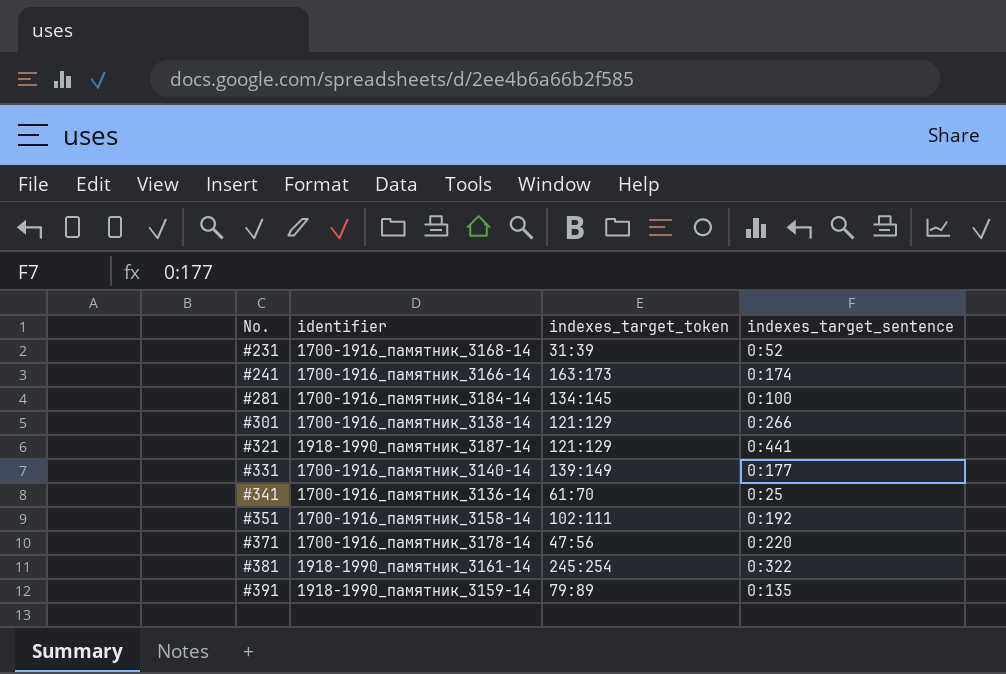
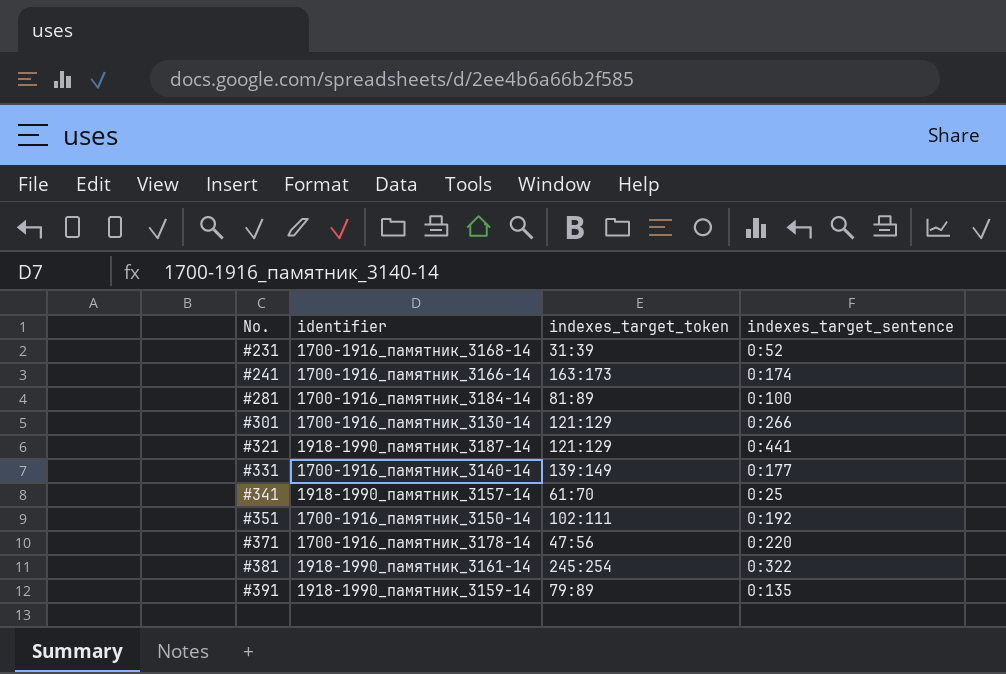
#281 | indexes_target_token: 134:145 -> 81:89
#301 | identifier: 1700-1916_памятник_3138-14 -> 1700-1916_памятник_3130-14
#341 | identifier: 1700-1916_памятник_3136-14 -> 1918-1990_памятник_3157-14
#351 | identifier: 1700-1916_памятник_3158-14 -> 1700-1916_памятник_3150-14

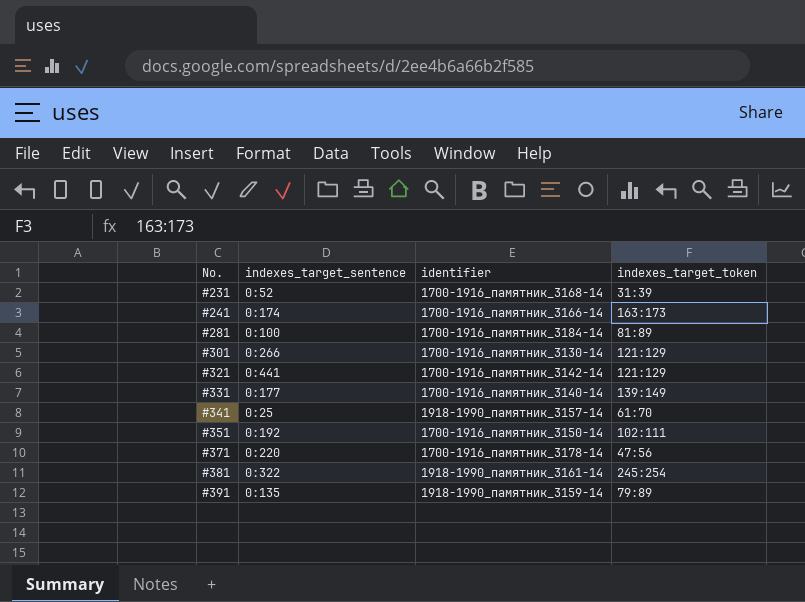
column indexes_target_sentence | position: 4 -> 2
#321 | identifier: 1918-1990_памятник_3187-14 -> 1700-1916_памятник_3142-14

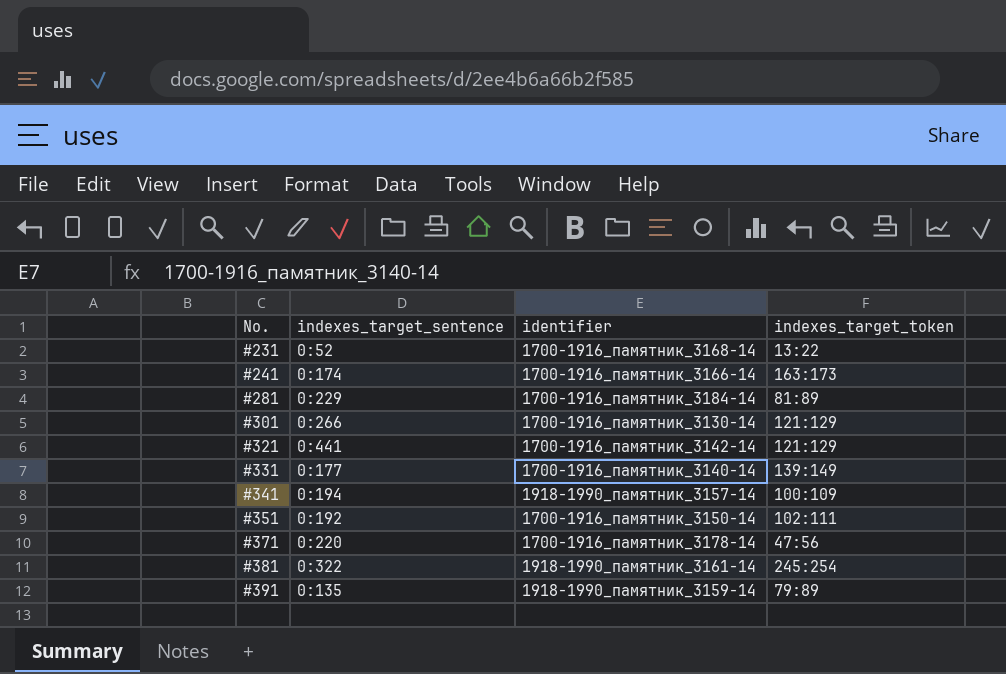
#231 | indexes_target_token: 31:39 -> 13:22
#281 | indexes_target_sentence: 0:100 -> 0:229
#341 | indexes_target_sentence: 0:25 -> 0:194
#341 | indexes_target_token: 61:70 -> 100:109

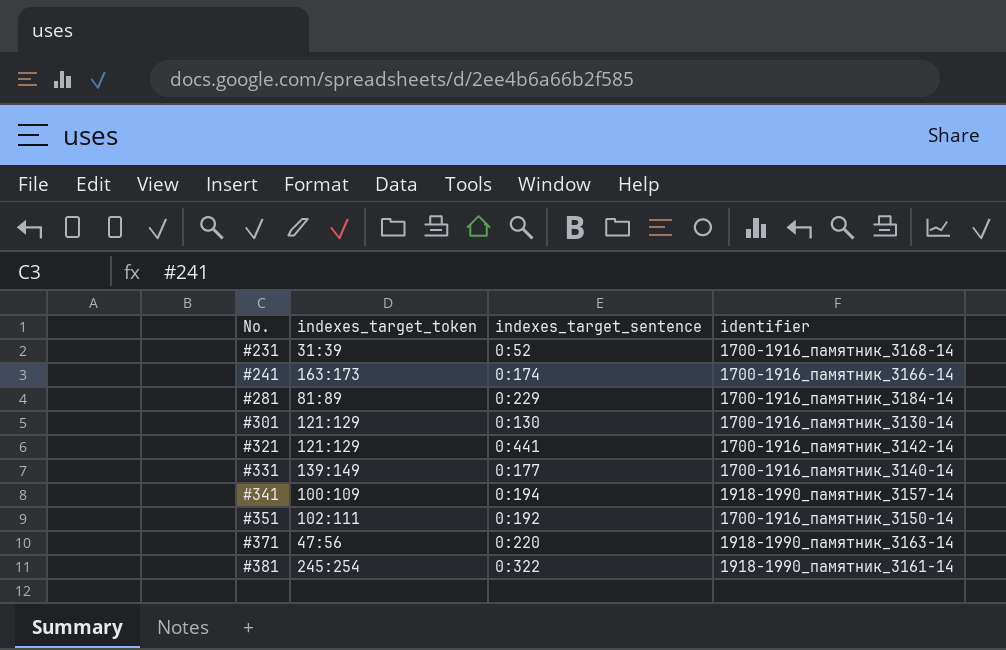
column indexes_target_token | position: 4 -> 2
row #391: 0:135 | 1918-1990_памятник_3159-14 | 79:89 -> none
#231 | indexes_target_token: 13:22 -> 31:39
#301 | indexes_target_sentence: 0:266 -> 0:130
#371 | identifier: 1700-1916_памятник_3178-14 -> 1918-1990_памятник_3163-14

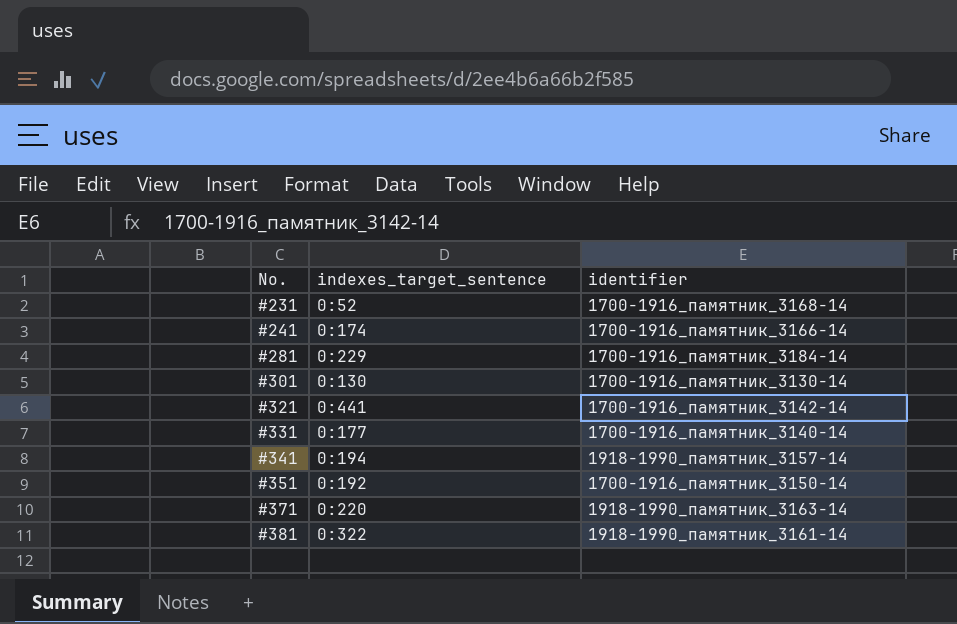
column indexes_target_token | position: 2 -> none

